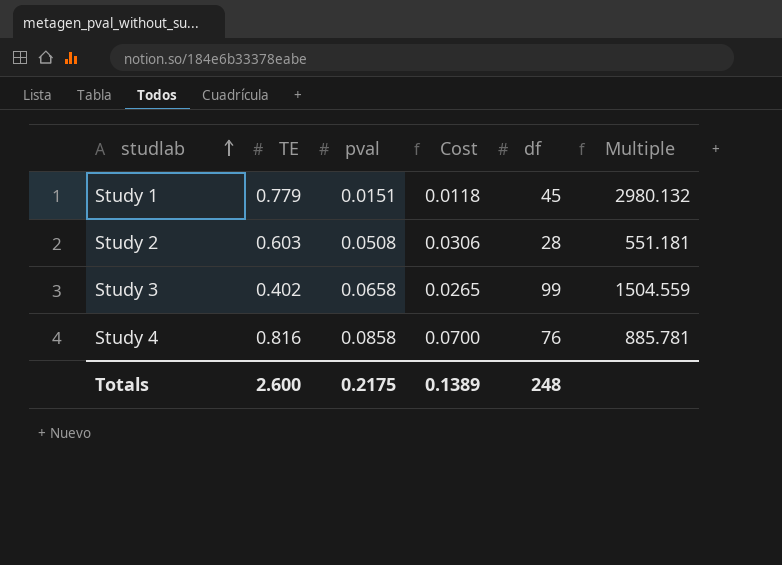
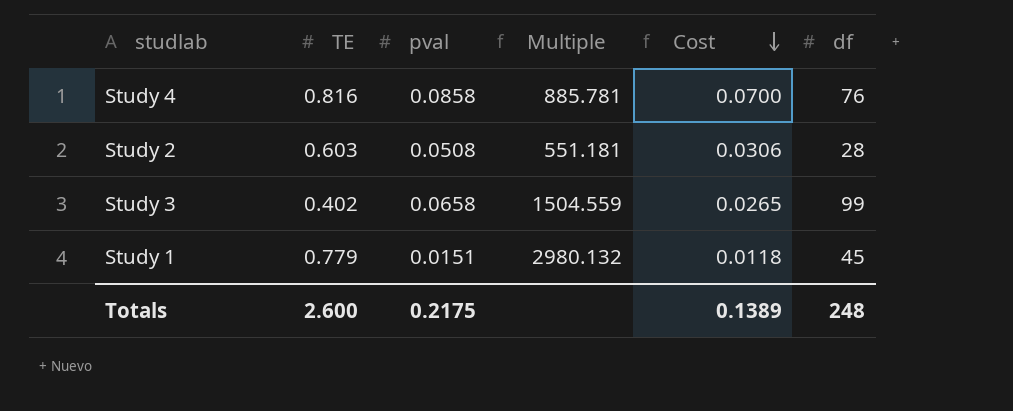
row order: studlab ascending -> Cost descending
column Multiple | position: 6 -> 4

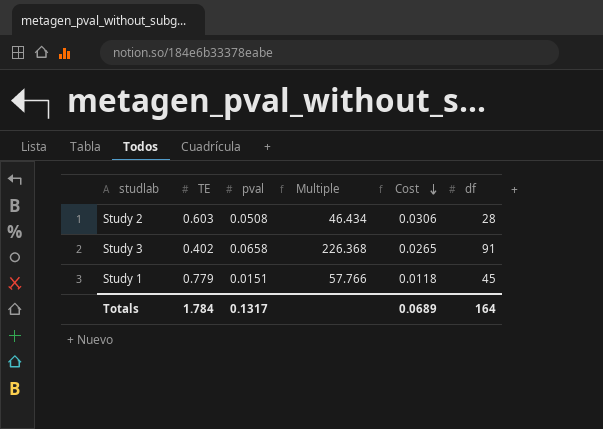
column Multiple | formula: [df] / [pval] -> [df] / [TE]
row Study 4: 0.816 | 0.0858 | 885.781 | 0.0700 | 76 -> none
Study 3 | df: 99 -> 91
Totals | TE: 2.600 -> 1.784
Totals | pval: 0.2175 -> 0.1317
Totals | Cost: 0.1389 -> 0.0689
Totals | df: 248 -> 164

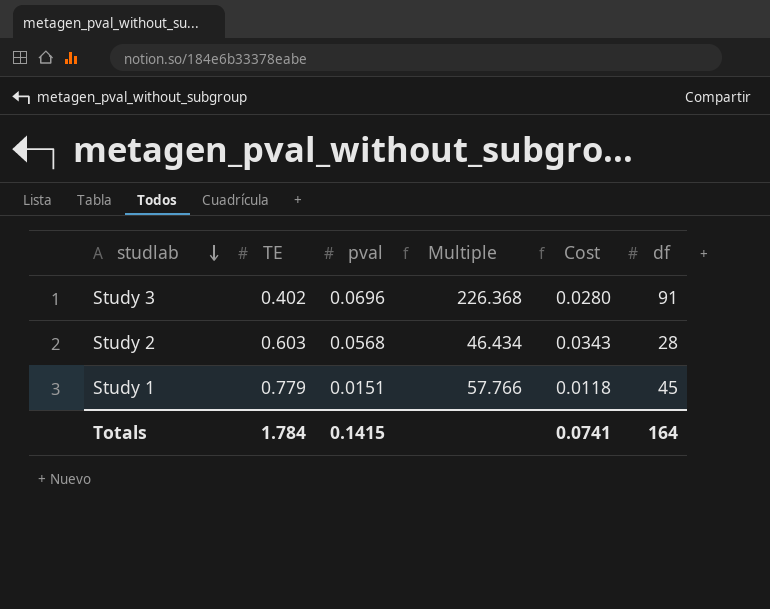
row order: Cost descending -> studlab descending
Study 3 | pval: 0.0658 -> 0.0696
Study 3 | Cost: 0.0265 -> 0.0280
Study 2 | pval: 0.0508 -> 0.0568
Study 2 | Cost: 0.0306 -> 0.0343
Totals | pval: 0.1317 -> 0.1415
Totals | Cost: 0.0689 -> 0.0741

